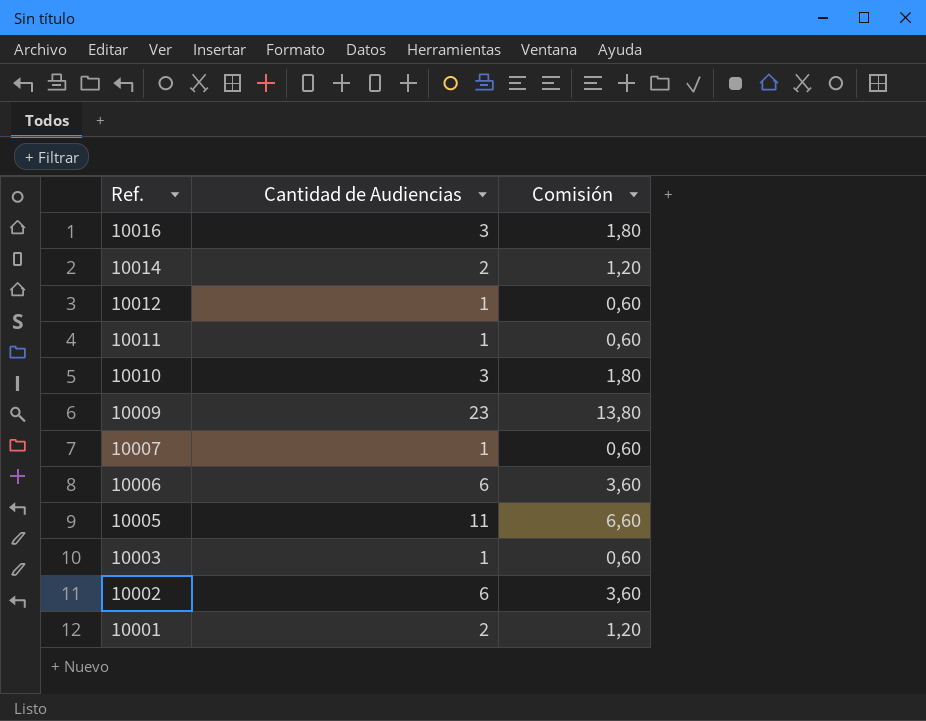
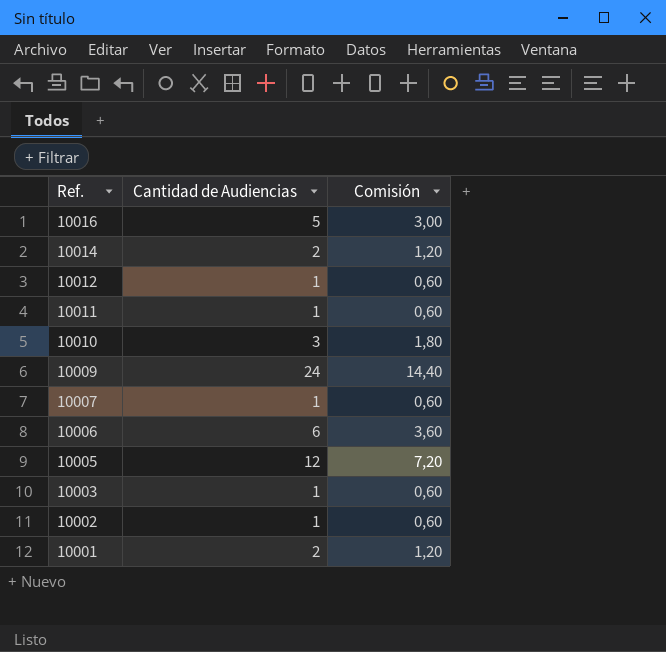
10016 | Cantidad de Audiencias: 3 -> 5
10016 | Comisión: 1,80 -> 3,00
10009 | Cantidad de Audiencias: 23 -> 24
10009 | Comisión: 13,80 -> 14,40
10005 | Cantidad de Audiencias: 11 -> 12
10005 | Comisión: 6,60 -> 7,20
10002 | Cantidad de Audiencias: 6 -> 1
10002 | Comisión: 3,60 -> 0,60

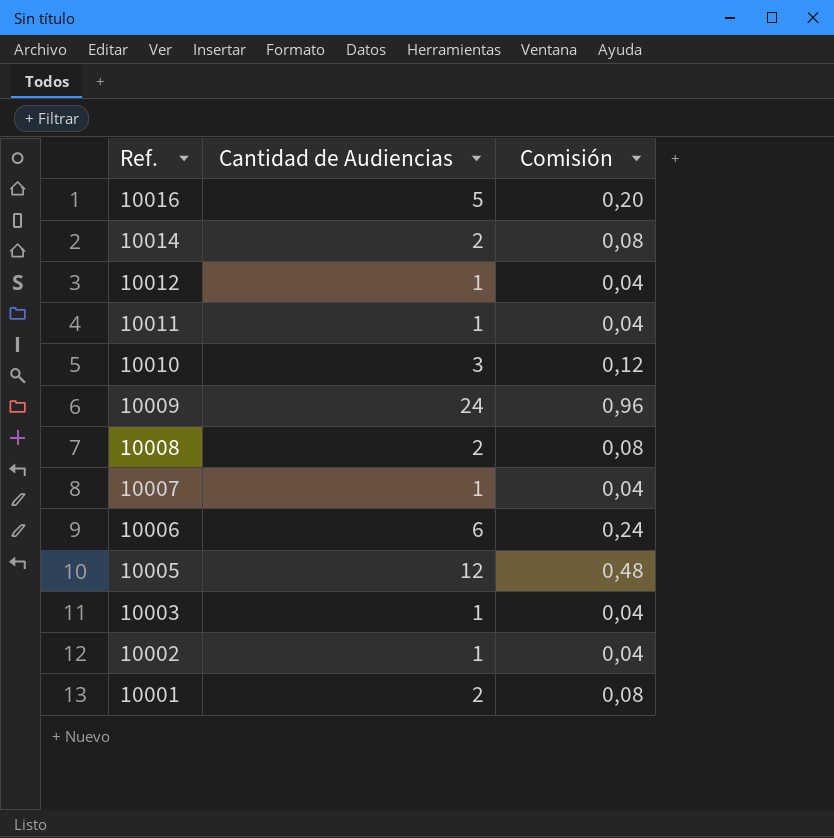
column Comisión | formula: [Cantidad de Audiencias] * 0,6 -> [Cantidad de Audiencias] * 0,04
row 10008: none -> 2 | 0,08

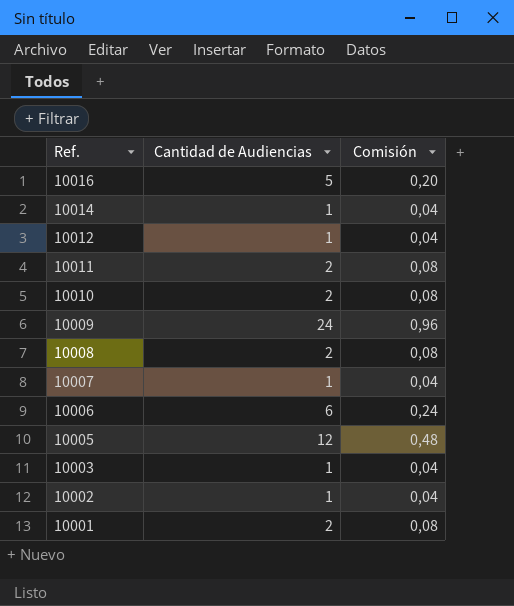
10014 | Cantidad de Audiencias: 2 -> 1
10014 | Comisión: 0,08 -> 0,04
10011 | Cantidad de Audiencias: 1 -> 2
10011 | Comisión: 0,04 -> 0,08
10010 | Cantidad de Audiencias: 3 -> 2
10010 | Comisión: 0,12 -> 0,08

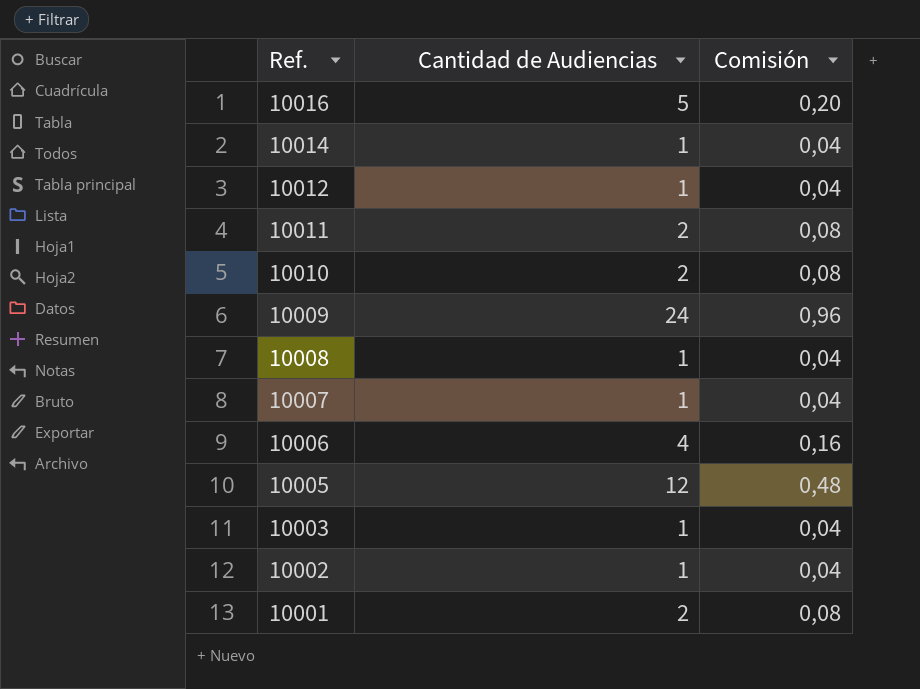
10008 | Cantidad de Audiencias: 2 -> 1
10008 | Comisión: 0,08 -> 0,04
10006 | Cantidad de Audiencias: 6 -> 4
10006 | Comisión: 0,24 -> 0,16

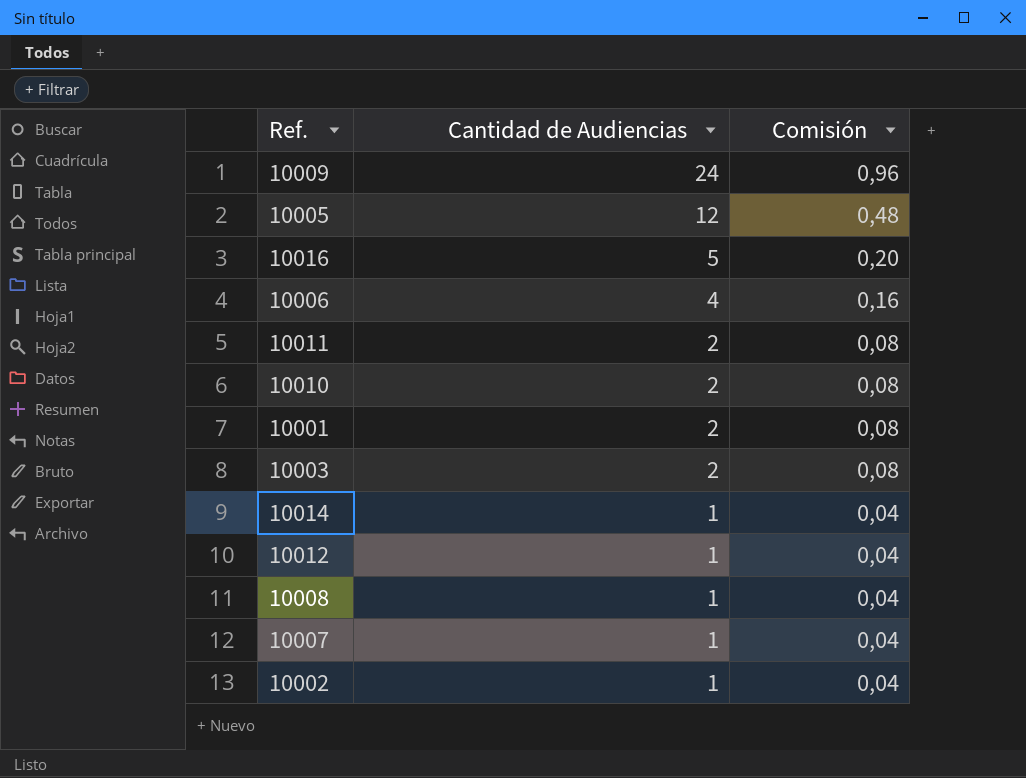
row order: Ref. descending -> Cantidad de Audiencias descending
10003 | Cantidad de Audiencias: 1 -> 2
10003 | Comisión: 0,04 -> 0,08

